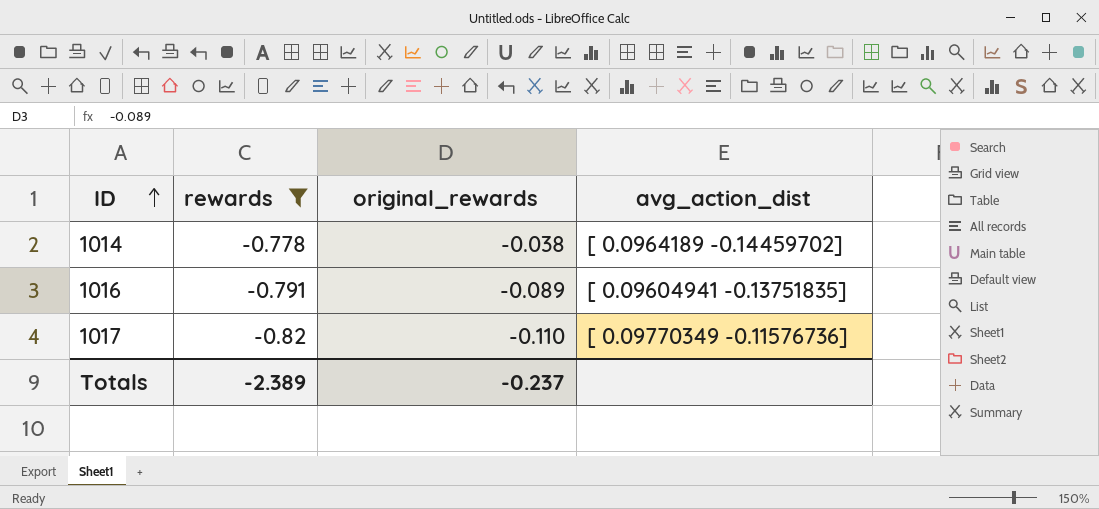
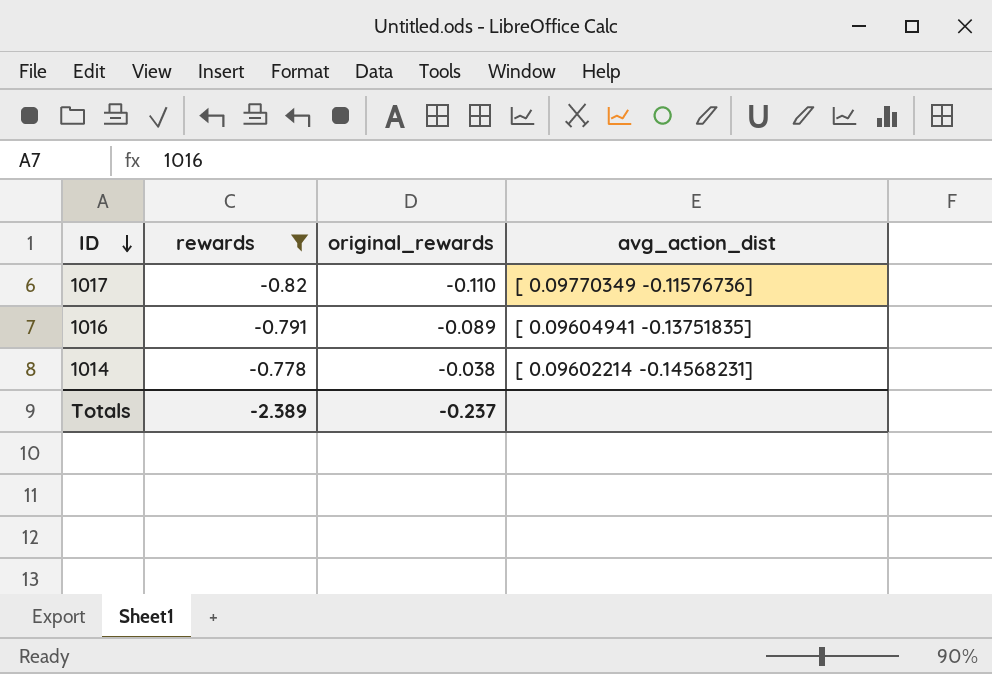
row order: ID ascending -> ID descending
1014 | avg_action_dist: [ 0.0964189 -0.14459702] -> [ 0.09602214 -0.14568231]

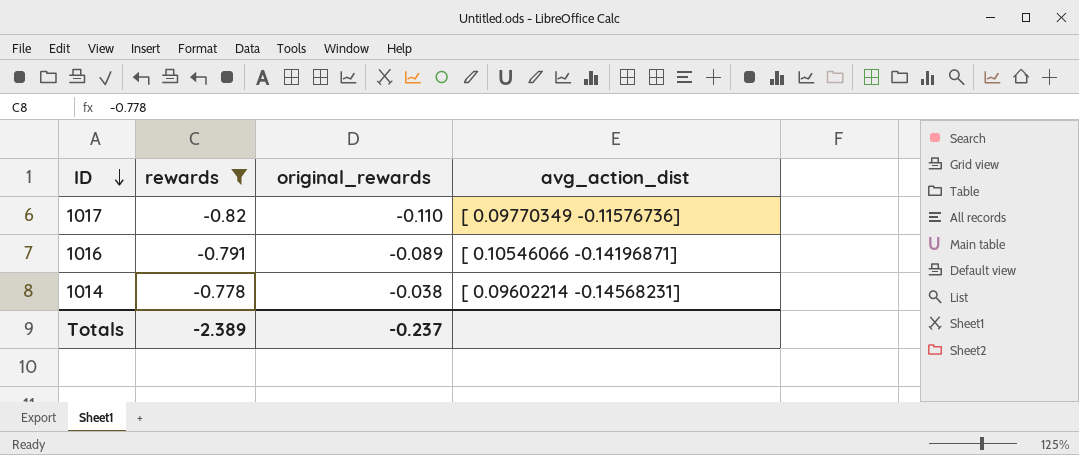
1016 | avg_action_dist: [ 0.09604941 -0.13751835] -> [ 0.10546066 -0.14196871]

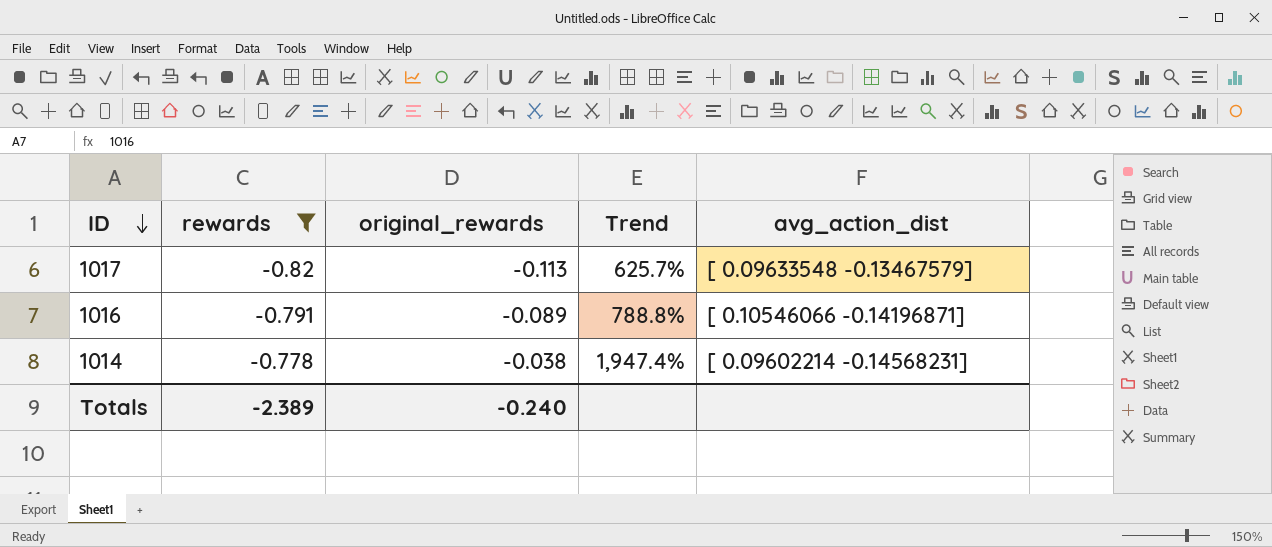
column Trend | formula: none -> ([rewards] - [original_rewards]) / [original_rewards]
1017 | original_rewards: -0.110 -> -0.113
1017 | avg_action_dist: [ 0.09770349 -0.11576736] -> [ 0.09633548 -0.13467579]
Totals | original_rewards: -0.237 -> -0.240

